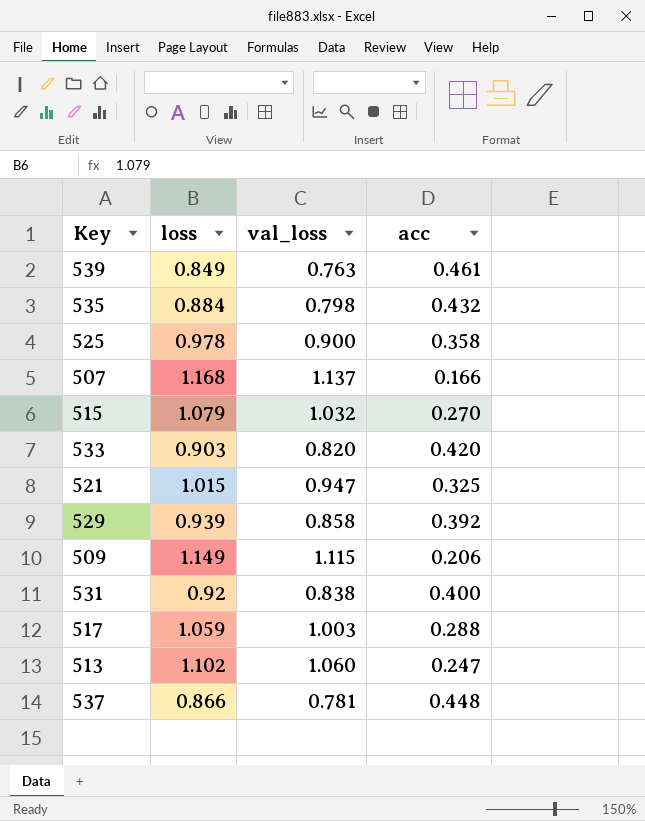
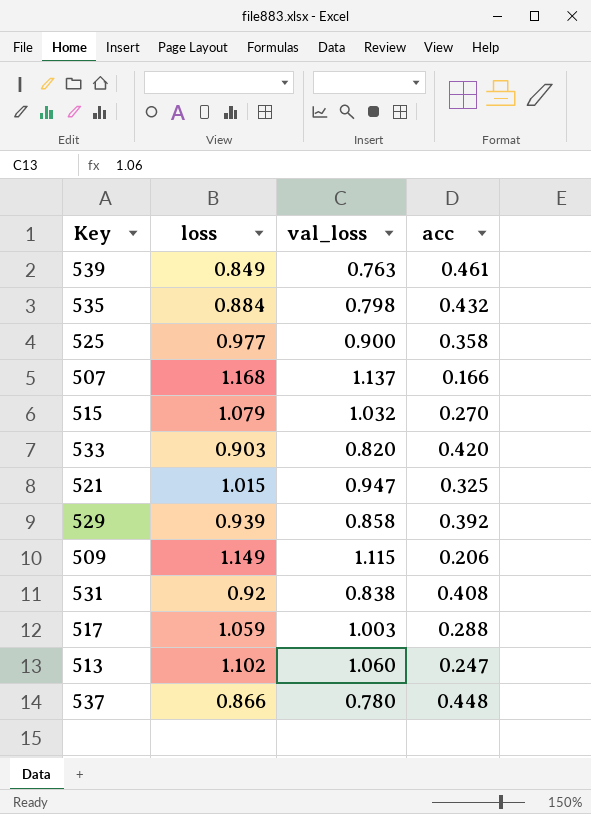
525 | loss: 0.978 -> 0.977
531 | acc: 0.400 -> 0.408
537 | val_loss: 0.781 -> 0.780

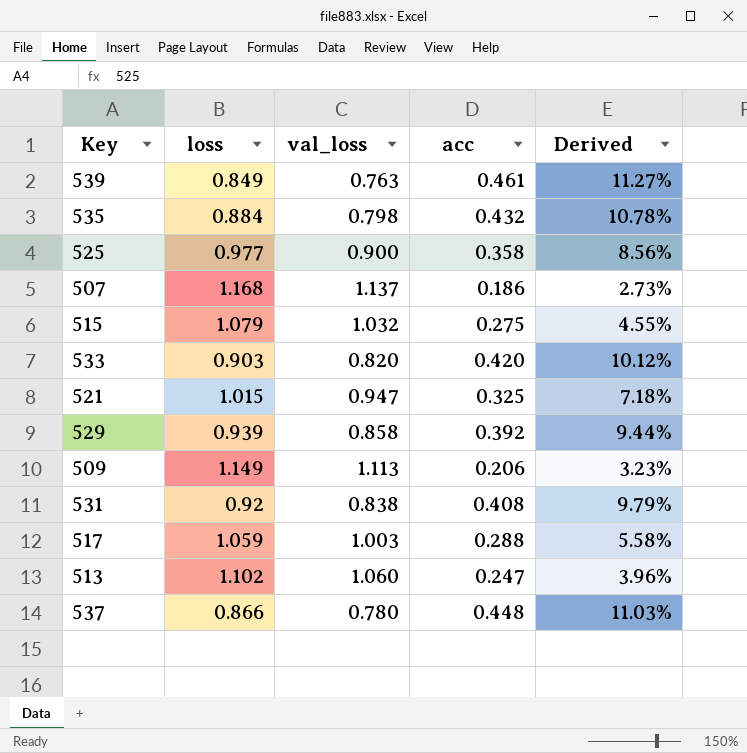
column Derived | formula: none -> ([loss] - [val_loss]) / [val_loss]
507 | acc: 0.166 -> 0.186
515 | acc: 0.270 -> 0.275
509 | val_loss: 1.115 -> 1.113

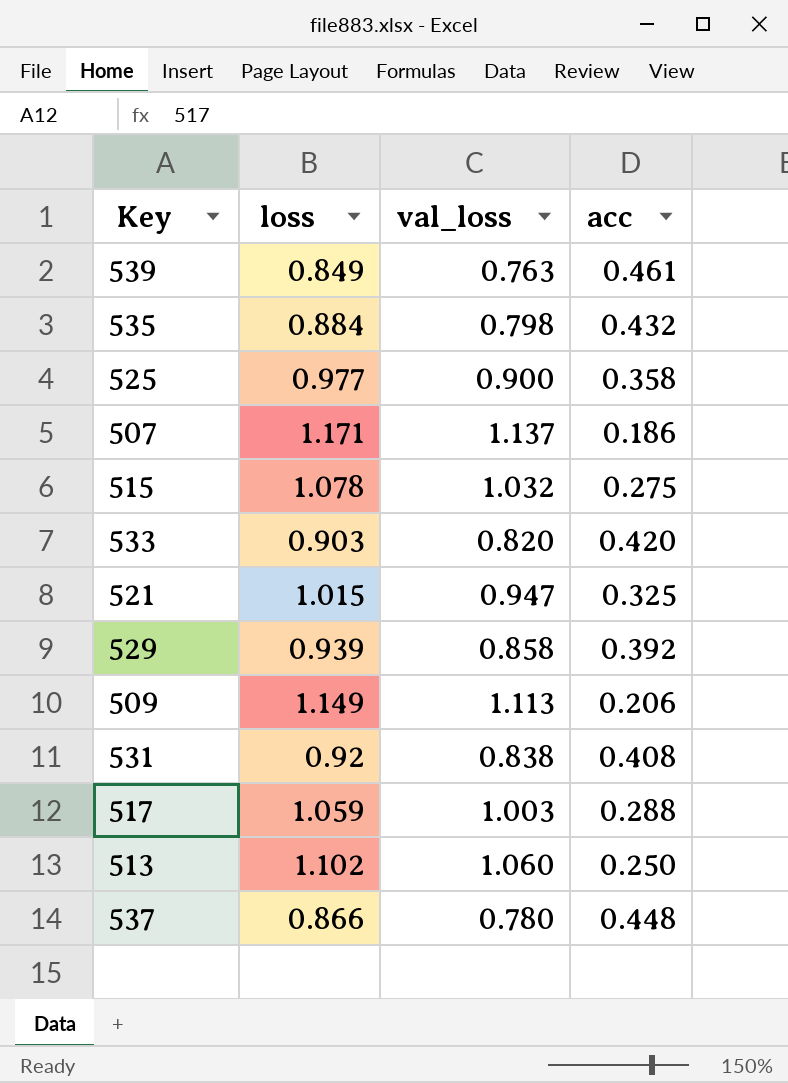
column Derived | formula: ([loss] - [val_loss]) / [val_loss] -> none
507 | loss: 1.168 -> 1.171
515 | loss: 1.079 -> 1.078
513 | acc: 0.247 -> 0.250

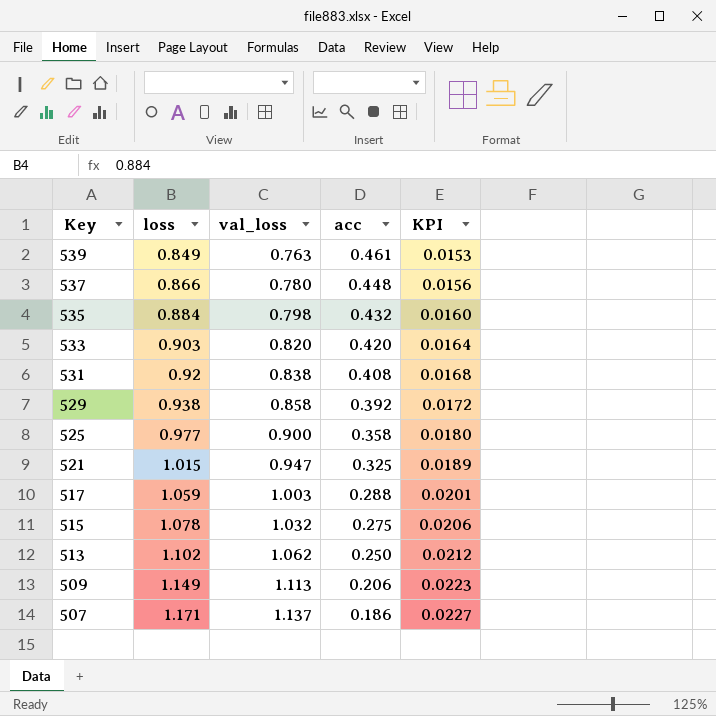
row order: none -> Key descending
column KPI | formula: none -> [val_loss] * 0.02
529 | loss: 0.939 -> 0.938
513 | val_loss: 1.060 -> 1.062

